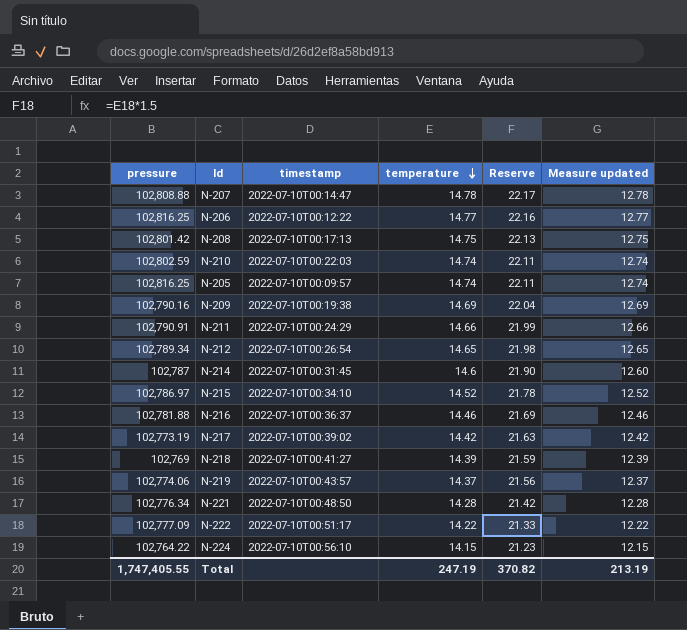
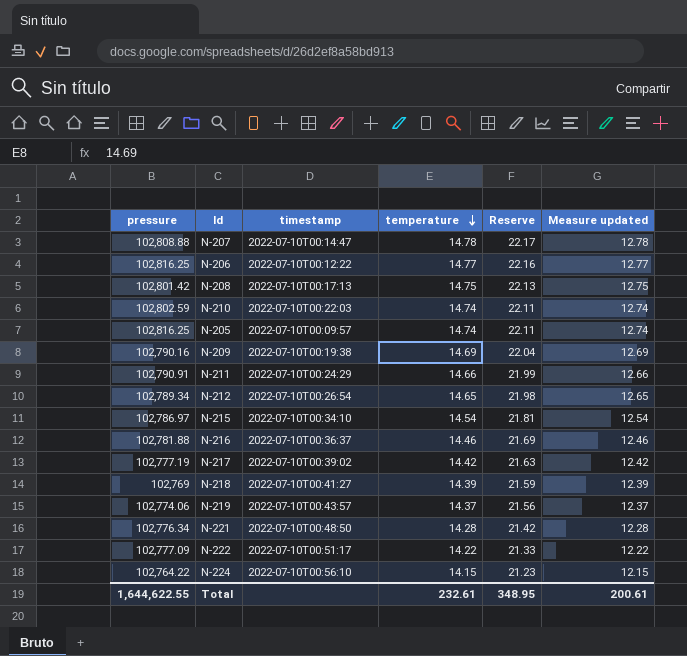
row N-214: 102,787 | 2022-07-10T00:31:45 | 14.6 | 21.90 | 12.60 -> none
N-215 | temperature: 14.52 -> 14.54
N-215 | Reserve: 21.78 -> 21.81
N-215 | Measure updated: 12.52 -> 12.54
N-217 | pressure: 102,773.19 -> 102,777.19
Total | pressure: 1,747,405.55 -> 1,644,622.55
Total | temperature: 247.19 -> 232.61
Total | Reserve: 370.82 -> 348.95
Total | Measure updated: 213.19 -> 200.61

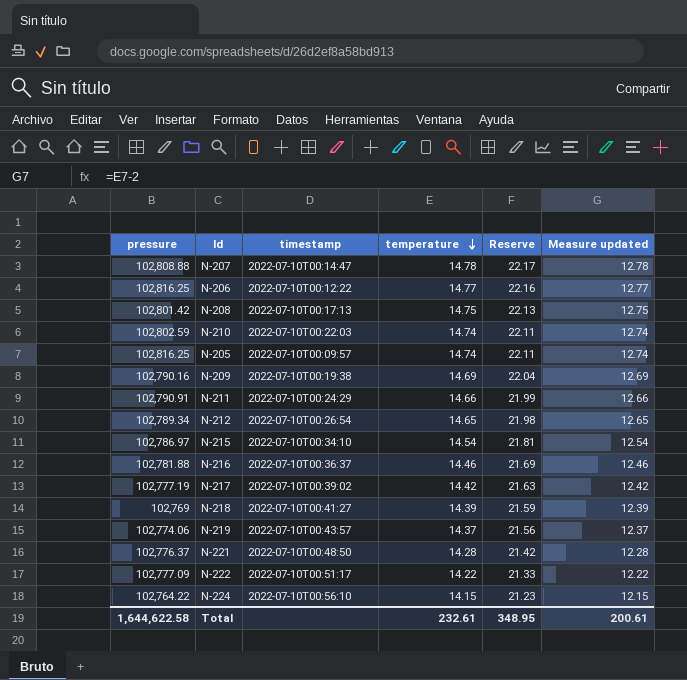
N-221 | pressure: 102,776.34 -> 102,776.37
Total | pressure: 1,644,622.55 -> 1,644,622.58

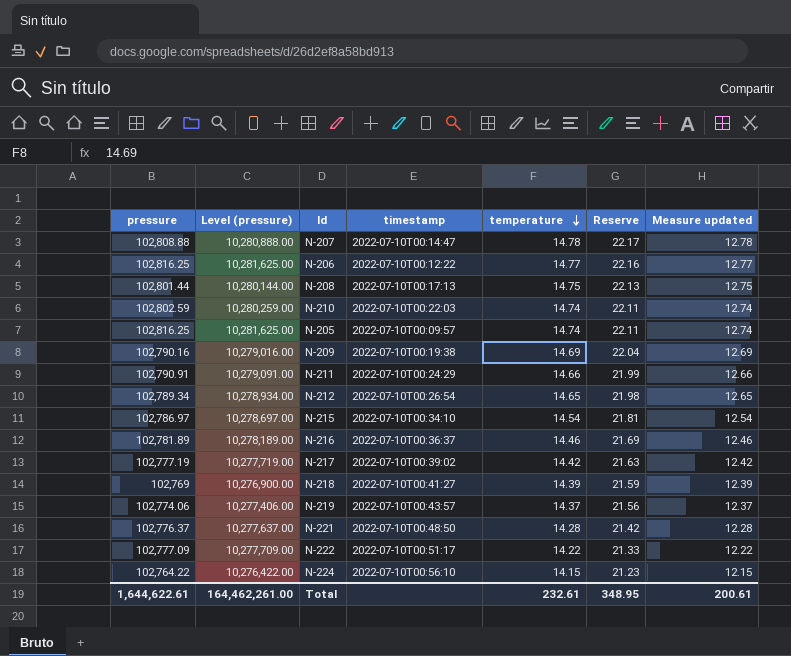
column Level (pressure) | formula: none -> [pressure] * 100
N-208 | pressure: 102,801.42 -> 102,801.44
N-216 | pressure: 102,781.88 -> 102,781.89
Total | pressure: 1,644,622.58 -> 1,644,622.61

